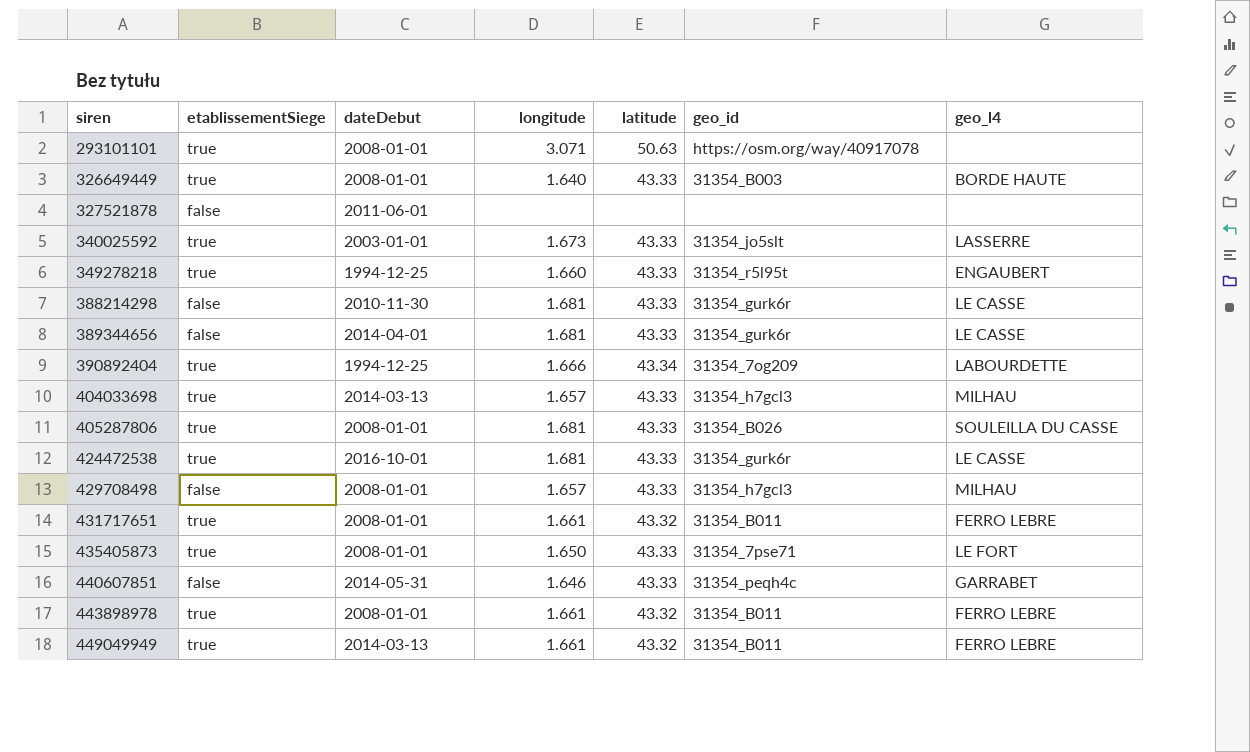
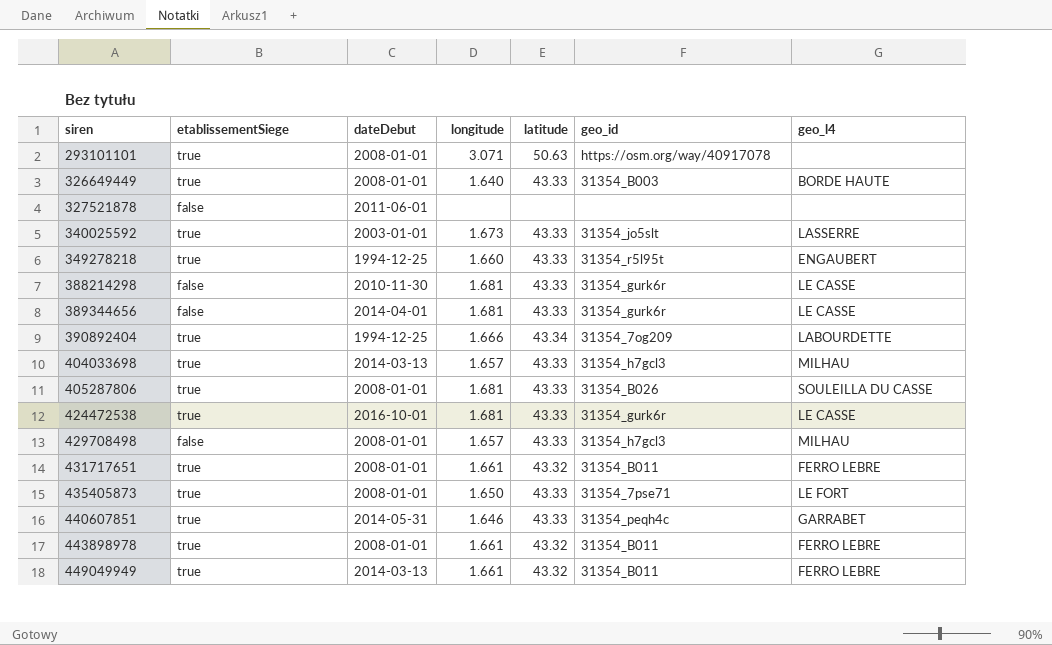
440607851 | etablissementSiege: false -> true

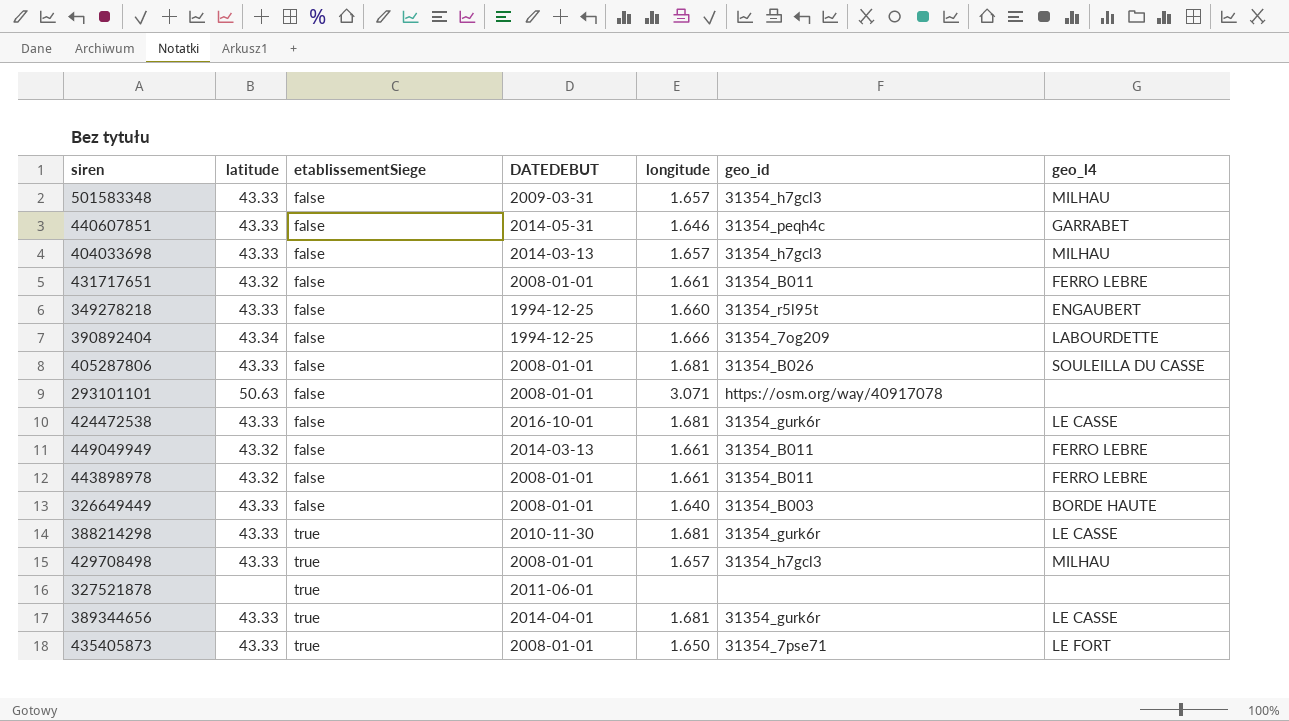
row order: siren ascending -> etablissementSiege ascending
column latitude | position: 5 -> 2
column name: dateDebut -> DATEDEBUT
row 340025592: true | 2003-01-01 | 1.673 | 43.33 | 31354_jo5slt | LASSERRE -> none
row 501583348: none -> 43.33 | false | 2009-03-31 | 1.657 | 31354_h7gcl3 | MILHAU
440607851 | etablissementSiege: true -> false
404033698 | etablissementSiege: true -> false
431717651 | etablissementSiege: true -> false
349278218 | etablissementSiege: true -> false
390892404 | etablissementSiege: true -> false
405287806 | etablissementSiege: true -> false
293101101 | etablissementSiege: true -> false
424472538 | etablissementSiege: true -> false
449049949 | etablissementSiege: true -> false
443898978 | etablissementSiege: true -> false
326649449 | etablissementSiege: true -> false
388214298 | etablissementSiege: false -> true
429708498 | etablissementSiege: false -> true
327521878 | etablissementSiege: false -> true
389344656 | etablissementSiege: false -> true

